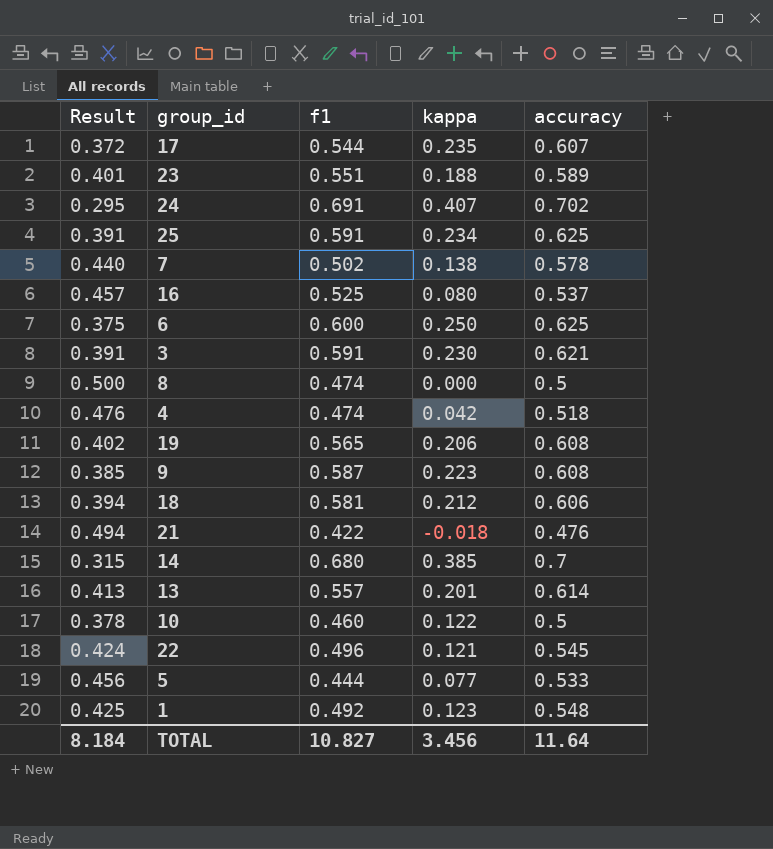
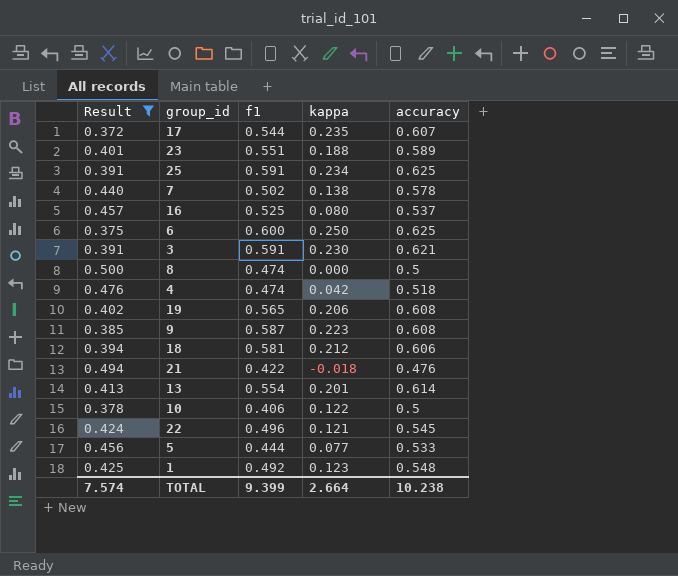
filter: none -> Result >= 0.372
13 | f1: 0.557 -> 0.554
10 | f1: 0.460 -> 0.406
TOTAL | Result: 8.184 -> 7.574
TOTAL | f1: 10.827 -> 9.399
TOTAL | kappa: 3.456 -> 2.664
TOTAL | accuracy: 11.64 -> 10.238

